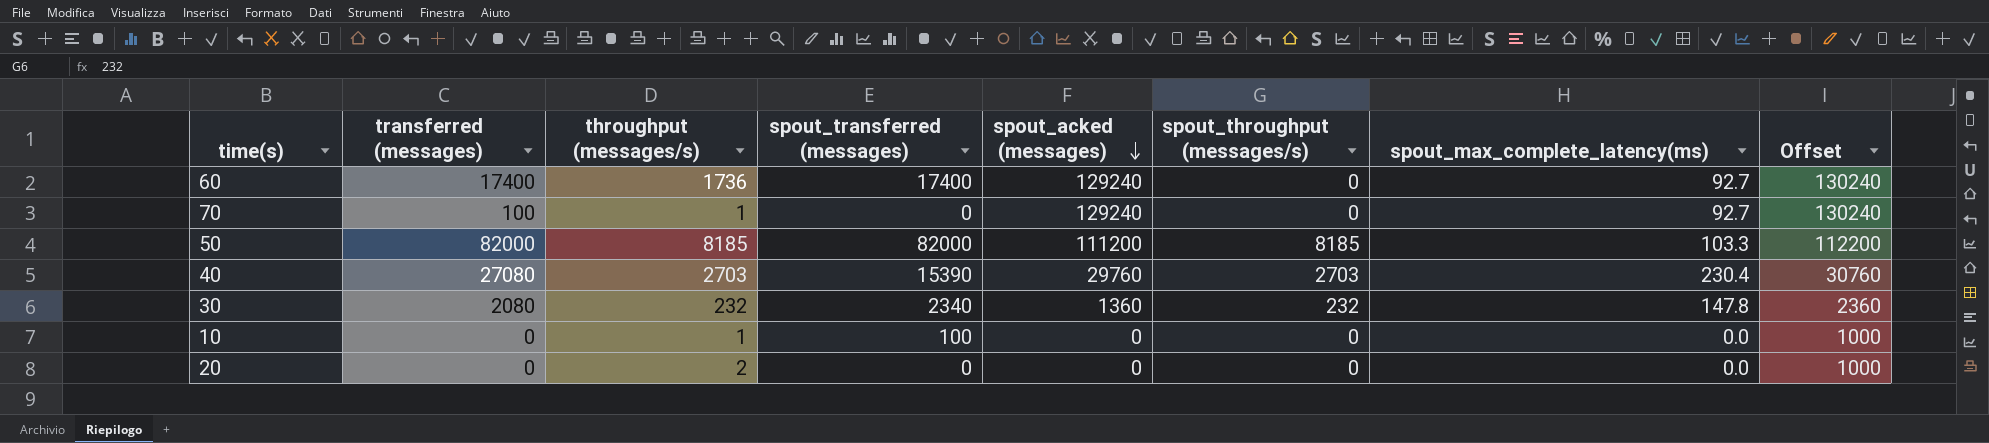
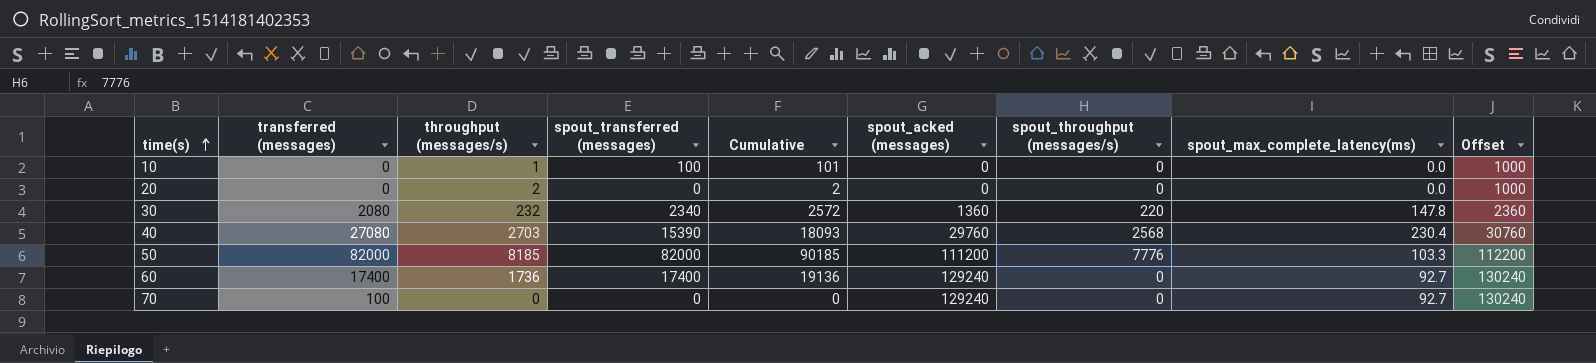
row order: spout_acked (messages) descending -> time(s) ascending
column Cumulative | formula: none -> [throughput (messages/s)] + [spout_transferred (messages)]
30 | spout_throughput (messages/s): 232 -> 220
40 | spout_throughput (messages/s): 2703 -> 2568
50 | spout_throughput (messages/s): 8185 -> 7776
70 | throughput (messages/s): 1 -> 0

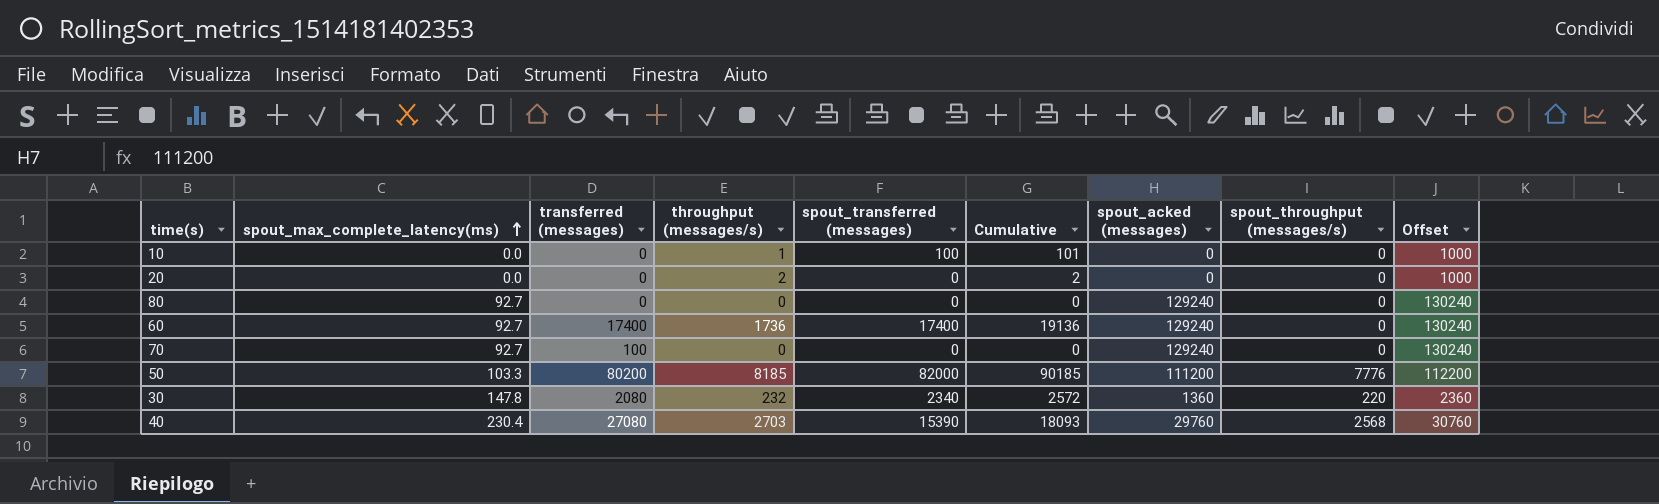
row order: time(s) ascending -> spout_max_complete_latency(ms) ascending
column spout_max_complete_latency(ms) | position: 8 -> 2
row 80: none -> 92.7 | 0 | 0 | 0 | 0 | 129240 | 0 | 130240
50 | transferred (messages): 82000 -> 80200

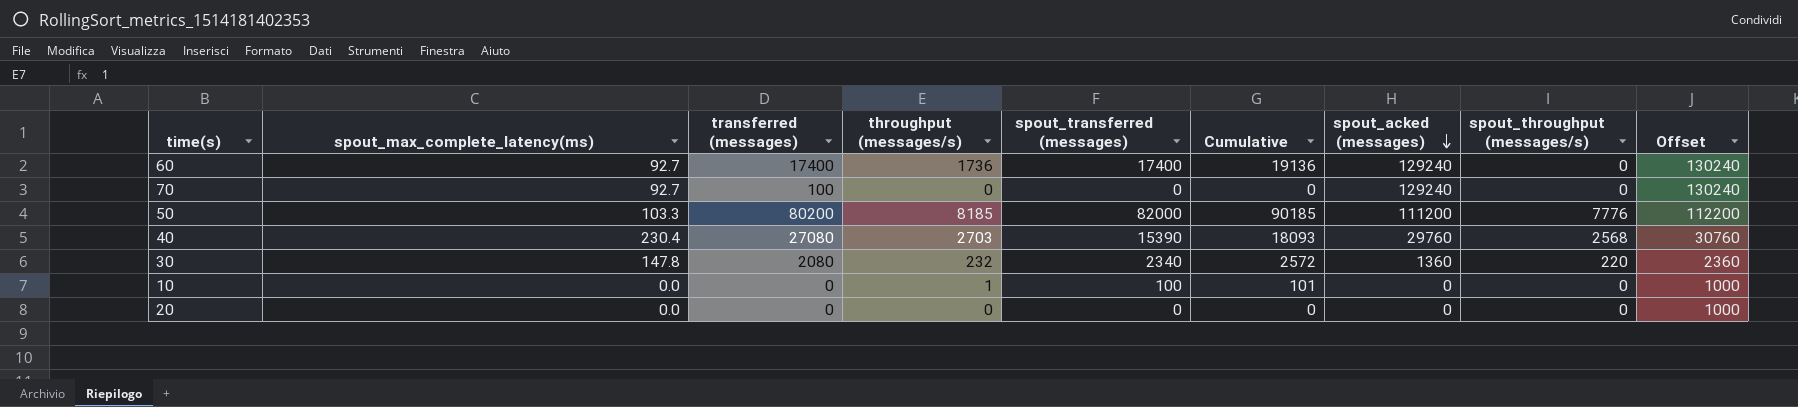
row order: spout_max_complete_latency(ms) ascending -> spout_acked (messages) descending
row 80: 92.7 | 0 | 0 | 0 | 0 | 129240 | 0 | 130240 -> none
20 | throughput (messages/s): 2 -> 0
20 | Cumulative: 2 -> 0

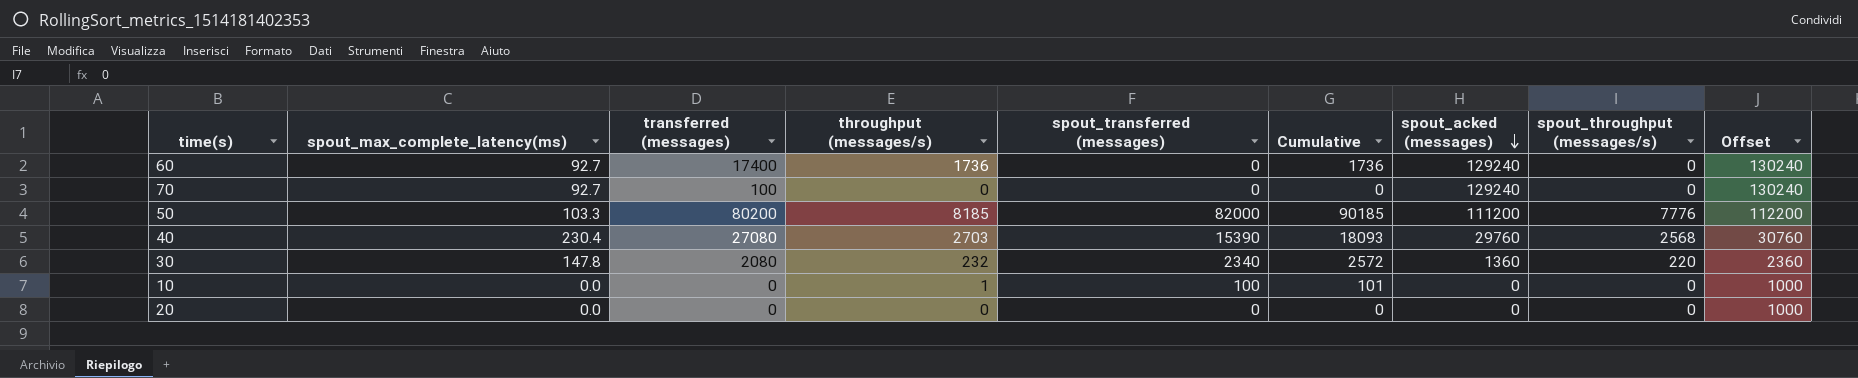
60 | spout_transferred (messages): 17400 -> 0
60 | Cumulative: 19136 -> 1736

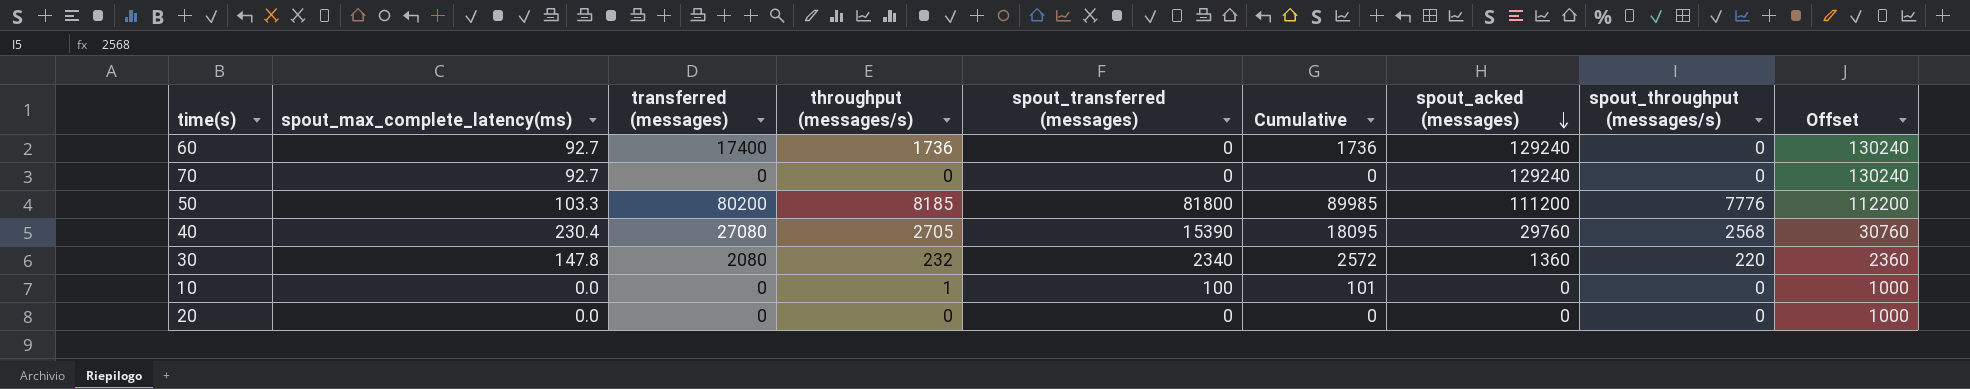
70 | transferred (messages): 100 -> 0
50 | spout_transferred (messages): 82000 -> 81800
50 | Cumulative: 90185 -> 89985
40 | throughput (messages/s): 2703 -> 2705
40 | Cumulative: 18093 -> 18095

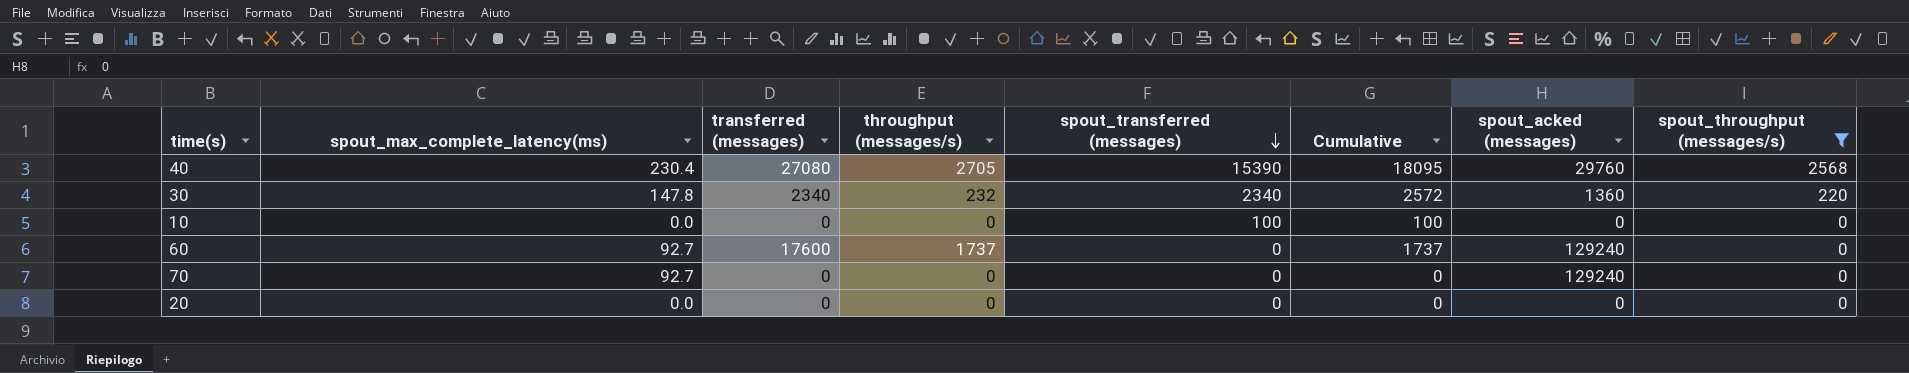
filter: none -> spout_throughput (messages/s) != 7776
row order: spout_acked (messages) descending -> spout_transferred (messages) descending
column Offset | formula: [spout_acked (messages)] + 1000 -> none
30 | transferred (messages): 2080 -> 2340
10 | throughput (messages/s): 1 -> 0
10 | Cumulative: 101 -> 100
60 | transferred (messages): 17400 -> 17600
60 | throughput (messages/s): 1736 -> 1737
60 | Cumulative: 1736 -> 1737

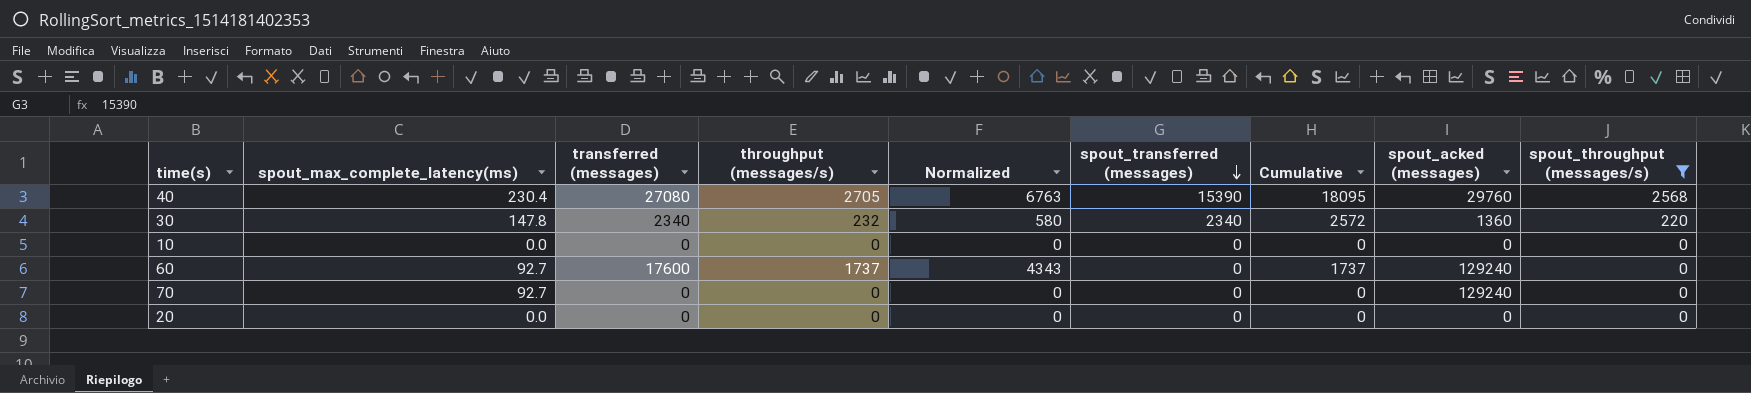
column Normalized | formula: none -> [throughput (messages/s)] * 2.5
10 | spout_transferred (messages): 100 -> 0
10 | Cumulative: 100 -> 0

